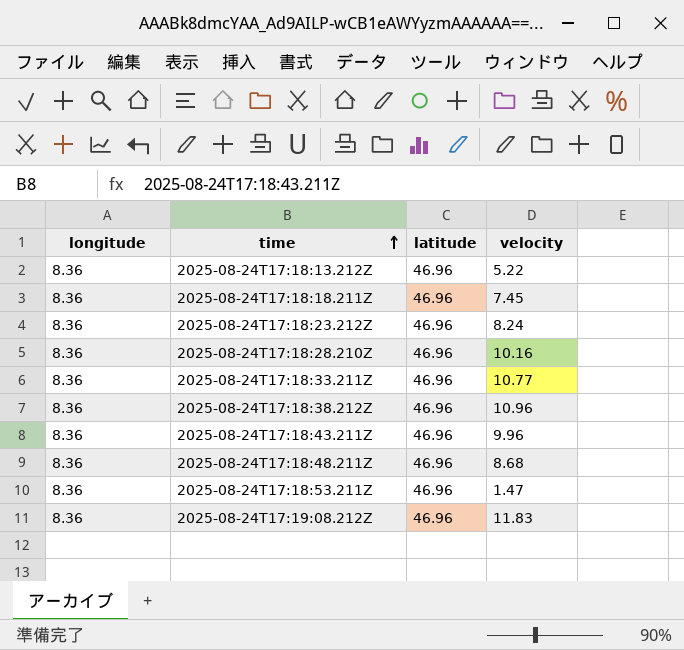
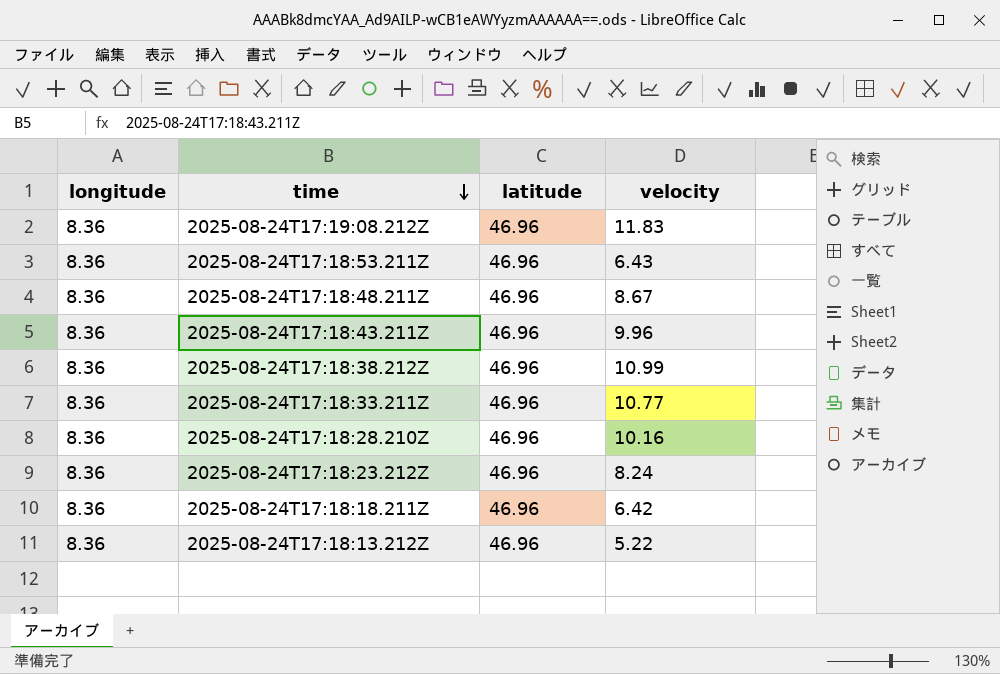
row order: time ascending -> time descending
2025-08-24T17:18:53.211Z | velocity: 1.47 -> 6.43
2025-08-24T17:18:48.211Z | velocity: 8.68 -> 8.67
2025-08-24T17:18:38.212Z | velocity: 10.96 -> 10.99
2025-08-24T17:18:18.211Z | velocity: 7.45 -> 6.42

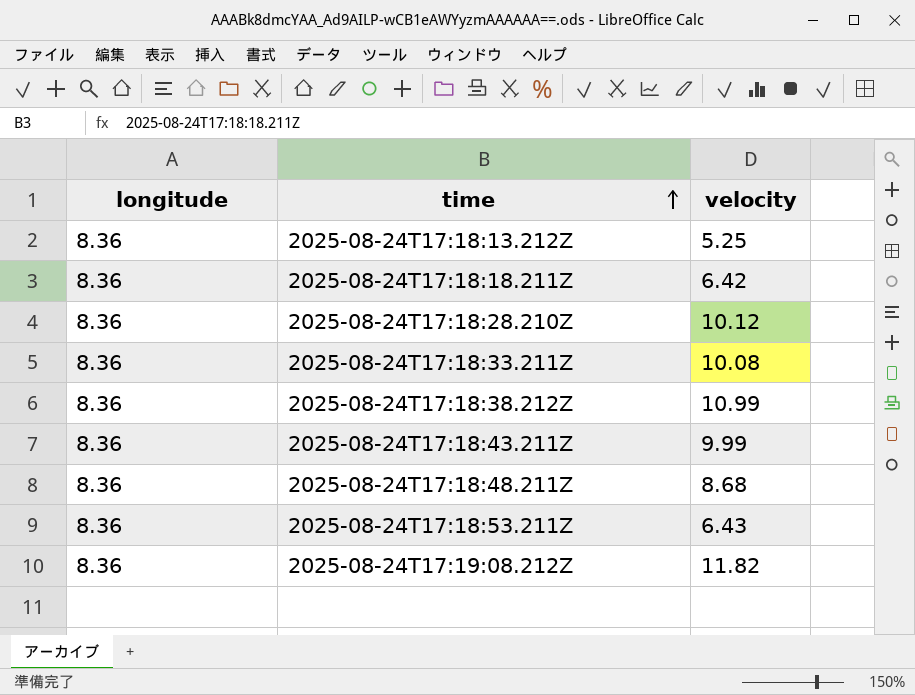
row order: time descending -> time ascending
column latitude | position: 3 -> none
row 2025-08-24T17:18:23.212Z: 8.36 | 46.96 | 8.24 -> none
2025-08-24T17:18:13.212Z | velocity: 5.22 -> 5.25
2025-08-24T17:18:28.210Z | velocity: 10.16 -> 10.12
2025-08-24T17:18:33.211Z | velocity: 10.77 -> 10.08
2025-08-24T17:18:43.211Z | velocity: 9.96 -> 9.99
2025-08-24T17:18:48.211Z | velocity: 8.67 -> 8.68
2025-08-24T17:19:08.212Z | velocity: 11.83 -> 11.82

